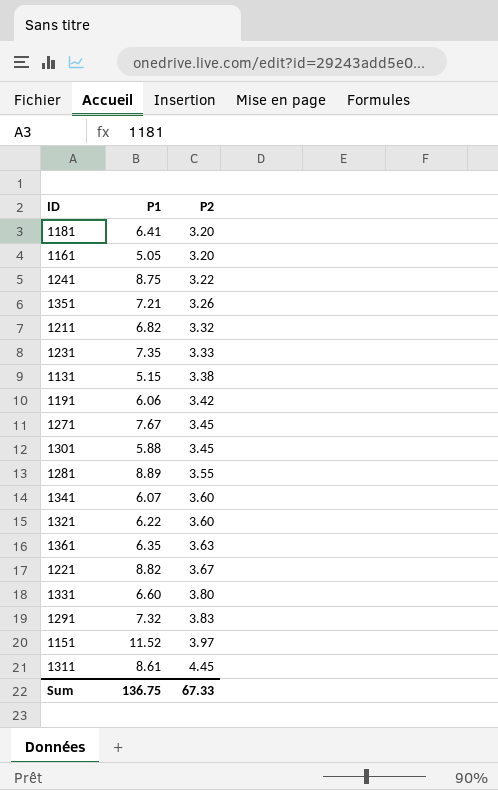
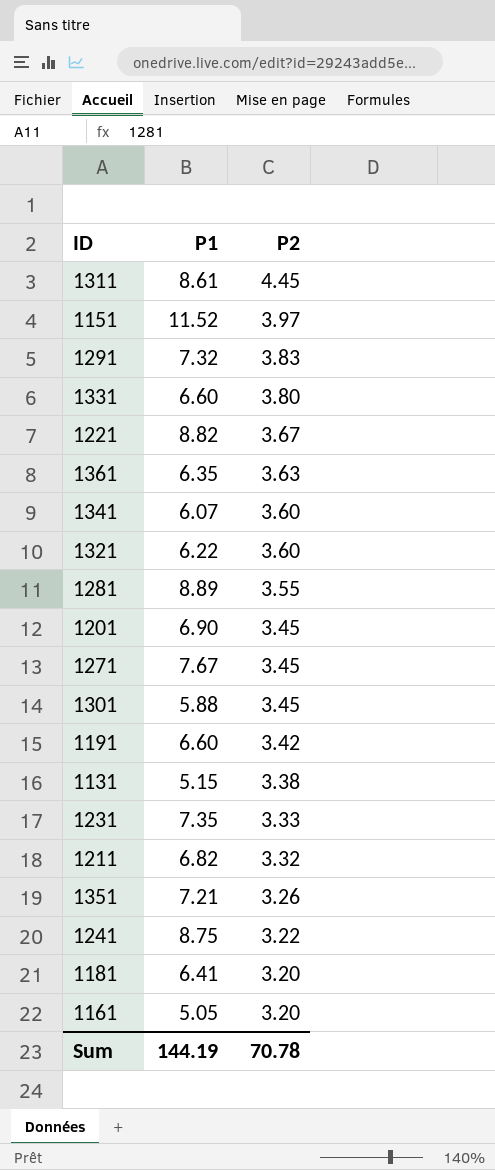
row order: P2 ascending -> P2 descending
row 1201: none -> 6.90 | 3.45
1191 | P1: 6.06 -> 6.60
Sum | P1: 136.75 -> 144.19
Sum | P2: 67.33 -> 70.78

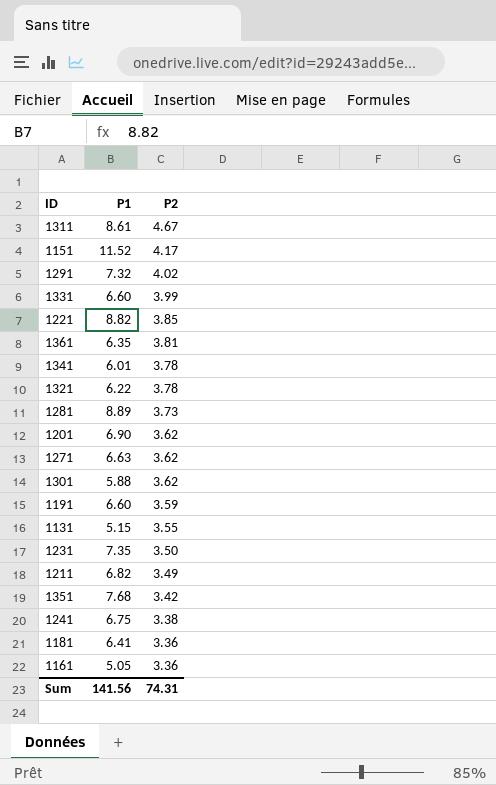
1311 | P2: 4.45 -> 4.67
1151 | P2: 3.97 -> 4.17
1291 | P2: 3.83 -> 4.02
1331 | P2: 3.80 -> 3.99
1221 | P2: 3.67 -> 3.85
1361 | P2: 3.63 -> 3.81
1341 | P1: 6.07 -> 6.01
1341 | P2: 3.60 -> 3.78
1321 | P2: 3.60 -> 3.78
1281 | P2: 3.55 -> 3.73
1201 | P2: 3.45 -> 3.62
1271 | P1: 7.67 -> 6.63
1271 | P2: 3.45 -> 3.62
1301 | P2: 3.45 -> 3.62
1191 | P2: 3.42 -> 3.59
1131 | P2: 3.38 -> 3.55
1231 | P2: 3.33 -> 3.50
1211 | P2: 3.32 -> 3.49
1351 | P1: 7.21 -> 7.68
1351 | P2: 3.26 -> 3.42
1241 | P1: 8.75 -> 6.75
1241 | P2: 3.22 -> 3.38
1181 | P2: 3.20 -> 3.36
1161 | P2: 3.20 -> 3.36
Sum | P1: 144.19 -> 141.56
Sum | P2: 70.78 -> 74.31

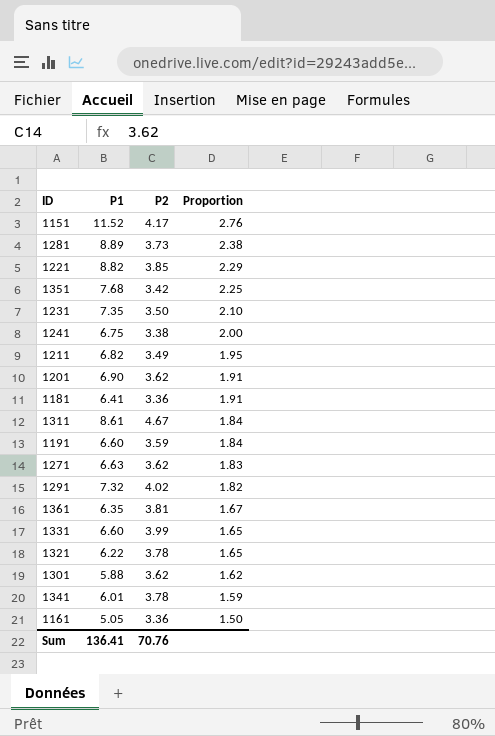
row order: P2 descending -> Proportion descending
column Proportion | formula: none -> [P1] / [P2]
row 1131: 5.15 | 3.55 -> none
Sum | P1: 141.56 -> 136.41
Sum | P2: 74.31 -> 70.76

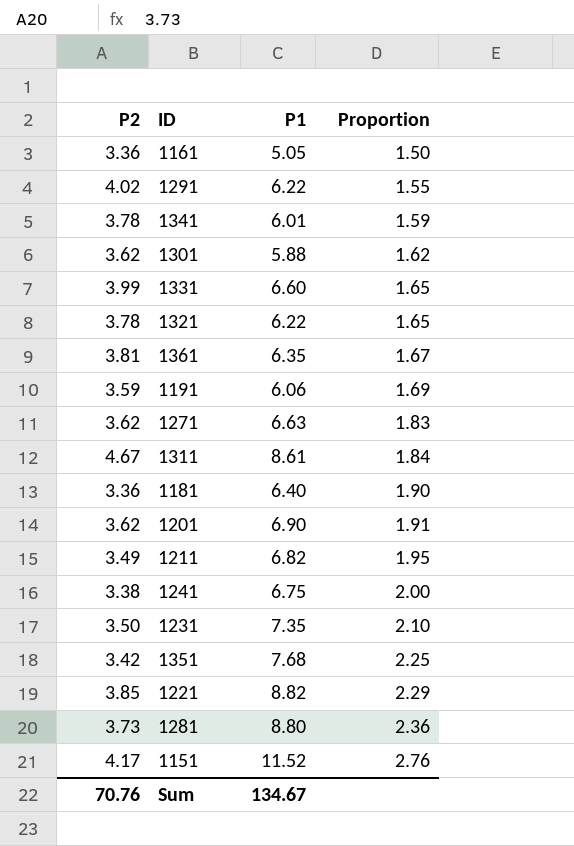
row order: Proportion descending -> Proportion ascending
column P2 | position: 3 -> 1
1291 | P1: 7.32 -> 6.22
1291 | Proportion: 1.82 -> 1.55
1191 | P1: 6.60 -> 6.06
1191 | Proportion: 1.84 -> 1.69
1181 | P1: 6.41 -> 6.40
1181 | Proportion: 1.91 -> 1.90
1281 | P1: 8.89 -> 8.80
1281 | Proportion: 2.38 -> 2.36
Sum | P1: 136.41 -> 134.67

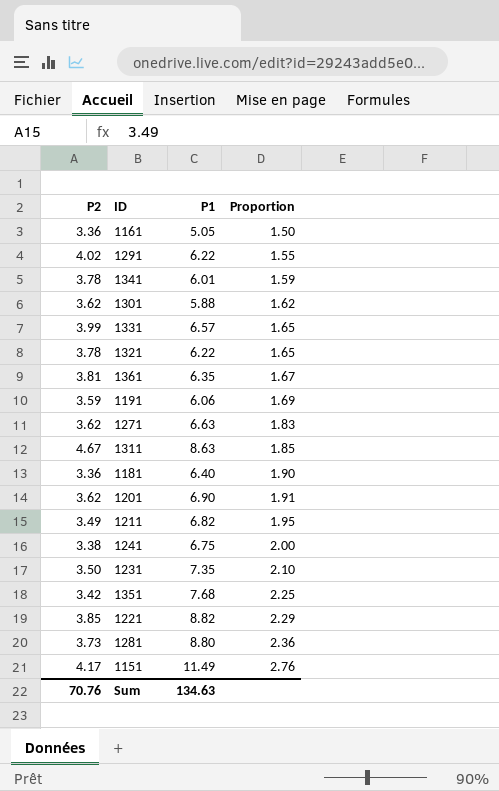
1331 | P1: 6.60 -> 6.57
1311 | P1: 8.61 -> 8.63
1311 | Proportion: 1.84 -> 1.85
1151 | P1: 11.52 -> 11.49
Sum | P1: 134.67 -> 134.63

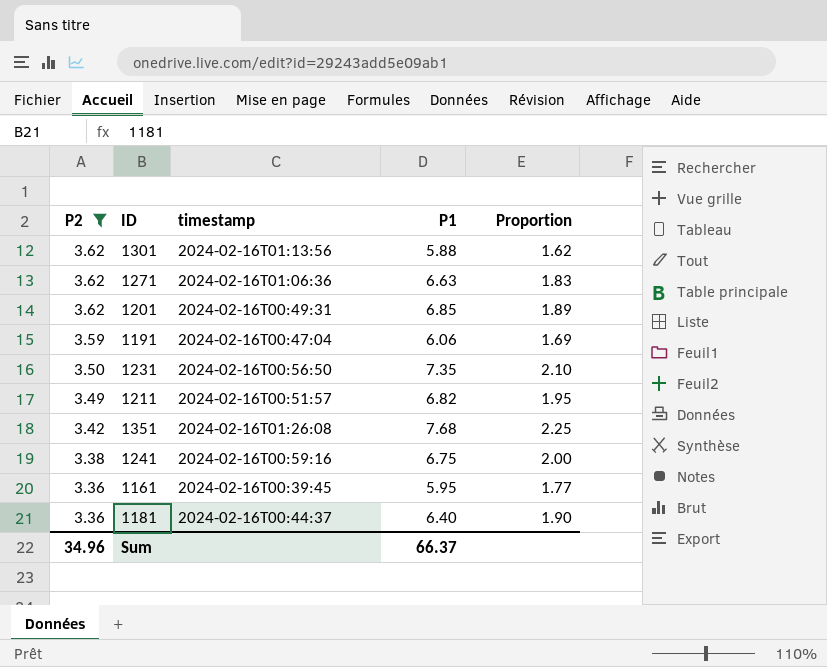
filter: none -> P2 <= 3.62
row order: Proportion ascending -> P2 descending
column timestamp | position: none -> 3
1201 | P1: 6.90 -> 6.85
1201 | Proportion: 1.91 -> 1.89
1161 | P1: 5.05 -> 5.95
1161 | Proportion: 1.50 -> 1.77
Sum | P2: 70.76 -> 34.96
Sum | P1: 134.63 -> 66.37

